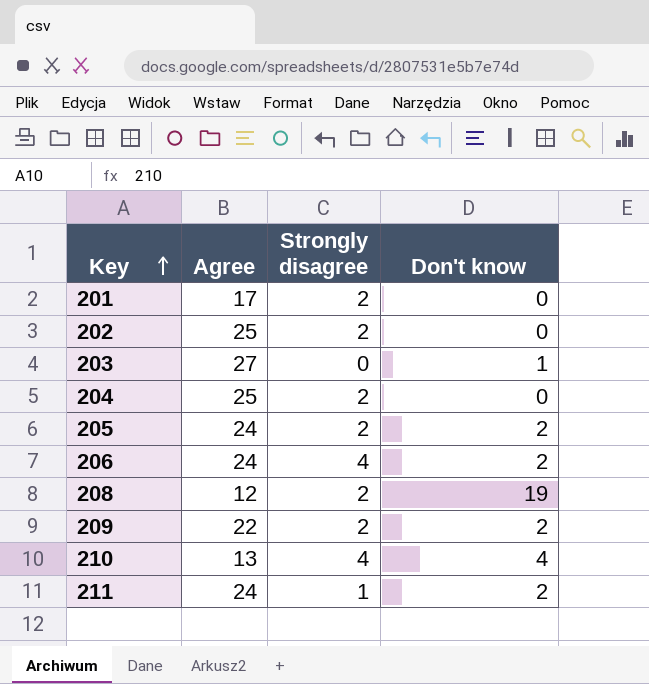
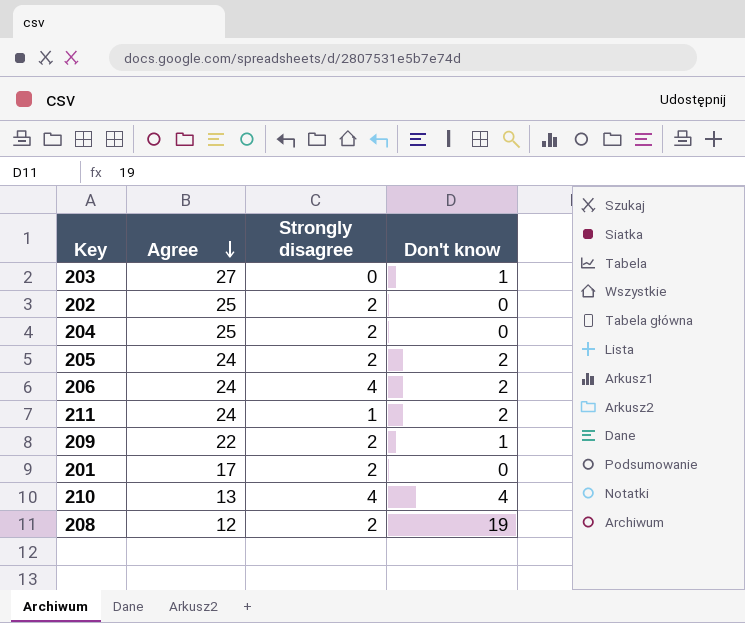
row order: Key ascending -> Agree descending
209 | Don't know: 2 -> 1

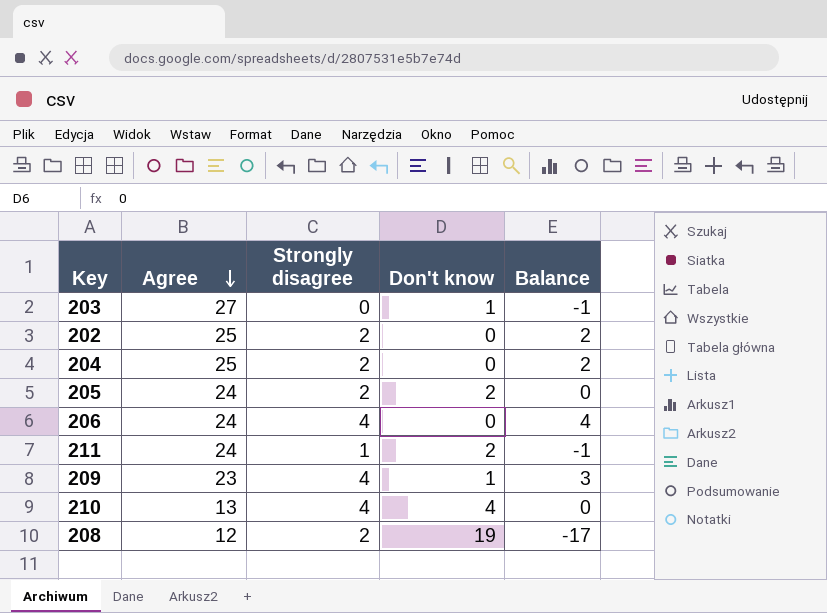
column Balance | formula: none -> [Strongly disagree] - [Don't know]
row 201: 17 | 2 | 0 -> none
206 | Don't know: 2 -> 0
209 | Agree: 22 -> 23
209 | Strongly disagree: 2 -> 4

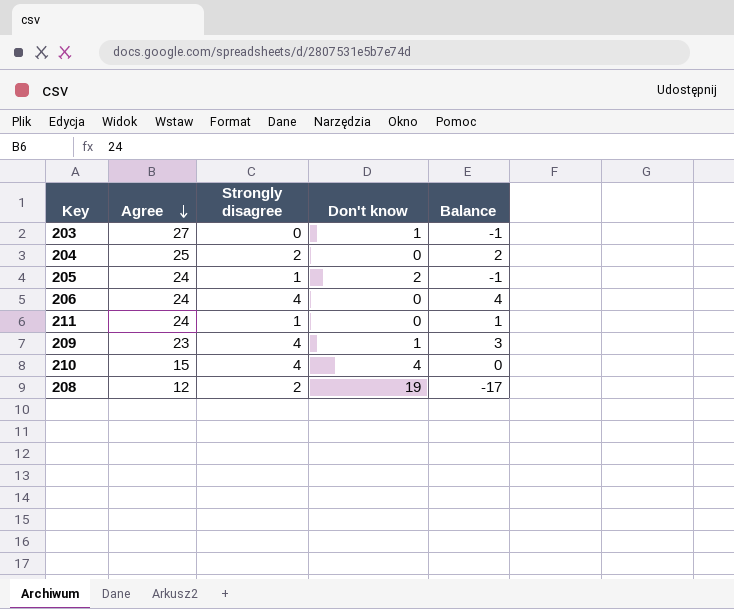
row 202: 25 | 2 | 0 | 2 -> none
205 | Strongly disagree: 2 -> 1
205 | Balance: 0 -> -1
211 | Don't know: 2 -> 0
211 | Balance: -1 -> 1
210 | Agree: 13 -> 15

